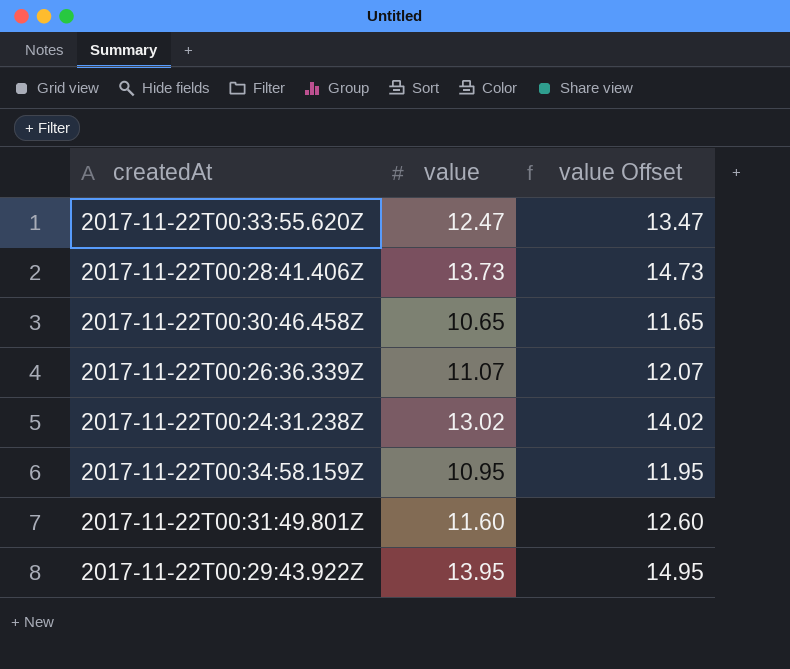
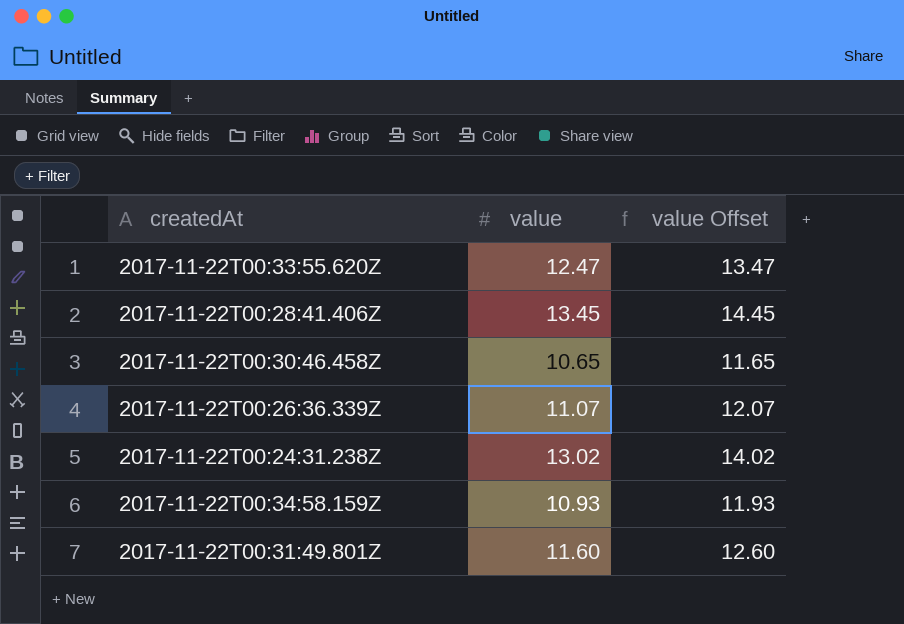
row 2017-11-22T00:29:43.922Z: 13.95 | 14.95 -> none
2017-11-22T00:28:41.406Z | value: 13.73 -> 13.45
2017-11-22T00:28:41.406Z | value Offset: 14.73 -> 14.45
2017-11-22T00:34:58.159Z | value: 10.95 -> 10.93
2017-11-22T00:34:58.159Z | value Offset: 11.95 -> 11.93

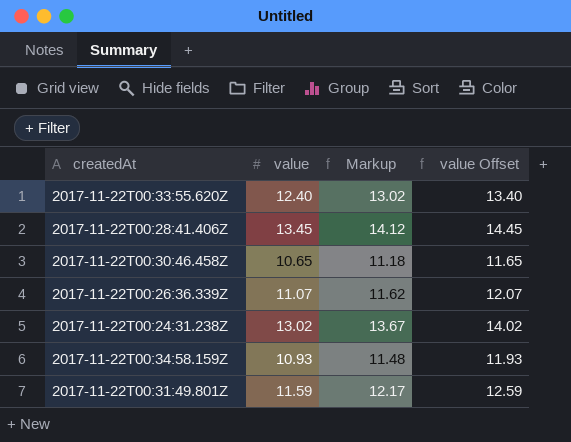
column Markup | formula: none -> [value] * 1.05
2017-11-22T00:33:55.620Z | value: 12.47 -> 12.40
2017-11-22T00:33:55.620Z | value Offset: 13.47 -> 13.40
2017-11-22T00:31:49.801Z | value: 11.60 -> 11.59
2017-11-22T00:31:49.801Z | value Offset: 12.60 -> 12.59

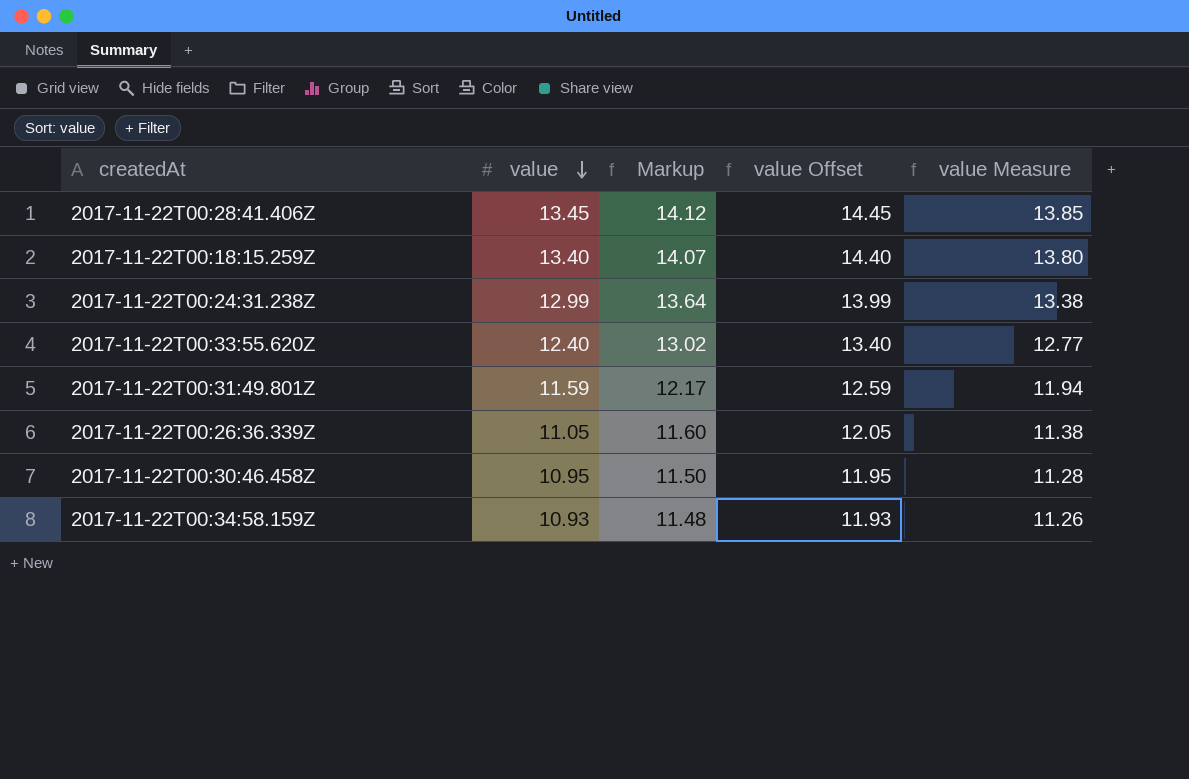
row order: none -> value descending
column value Measure | formula: none -> [value] * 1.03
row 2017-11-22T00:18:15.259Z: none -> 13.40 | 14.07 | 14.40 | 13.80
2017-11-22T00:24:31.238Z | value: 13.02 -> 12.99
2017-11-22T00:24:31.238Z | Markup: 13.67 -> 13.64
2017-11-22T00:24:31.238Z | value Offset: 14.02 -> 13.99
2017-11-22T00:26:36.339Z | value: 11.07 -> 11.05
2017-11-22T00:26:36.339Z | Markup: 11.62 -> 11.60
2017-11-22T00:26:36.339Z | value Offset: 12.07 -> 12.05
2017-11-22T00:30:46.458Z | value: 10.65 -> 10.95
2017-11-22T00:30:46.458Z | Markup: 11.18 -> 11.50
2017-11-22T00:30:46.458Z | value Offset: 11.65 -> 11.95

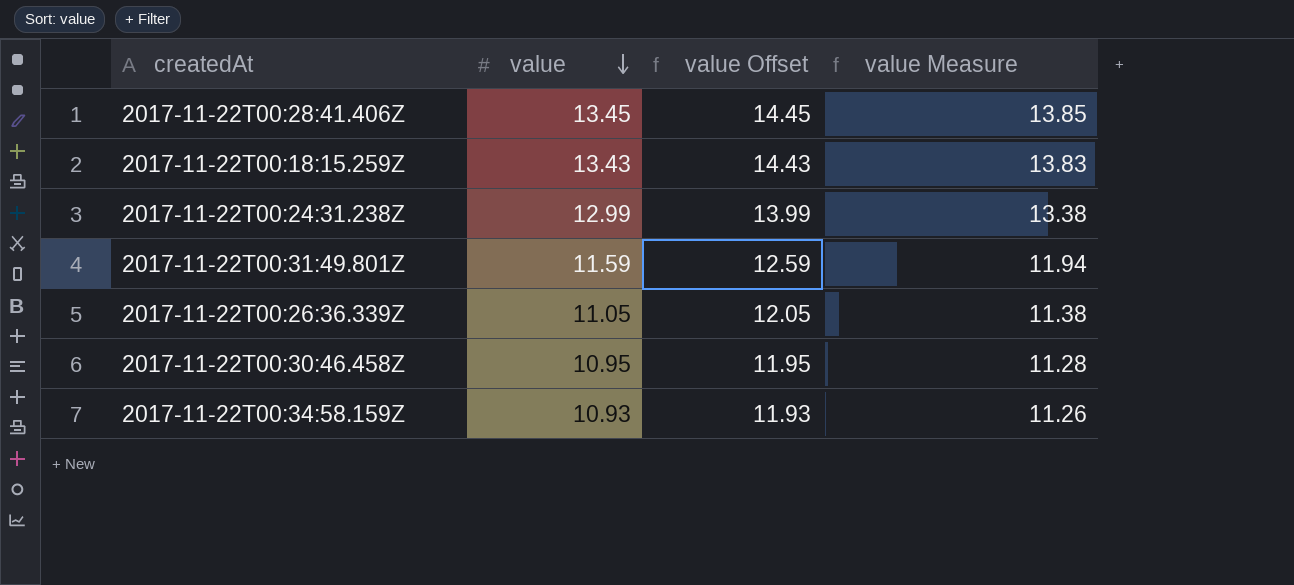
column Markup | formula: [value] * 1.05 -> none
row 2017-11-22T00:33:55.620Z: 12.40 | 13.02 | 13.40 | 12.77 -> none
2017-11-22T00:18:15.259Z | value: 13.40 -> 13.43
2017-11-22T00:18:15.259Z | value Offset: 14.40 -> 14.43
2017-11-22T00:18:15.259Z | value Measure: 13.80 -> 13.83

